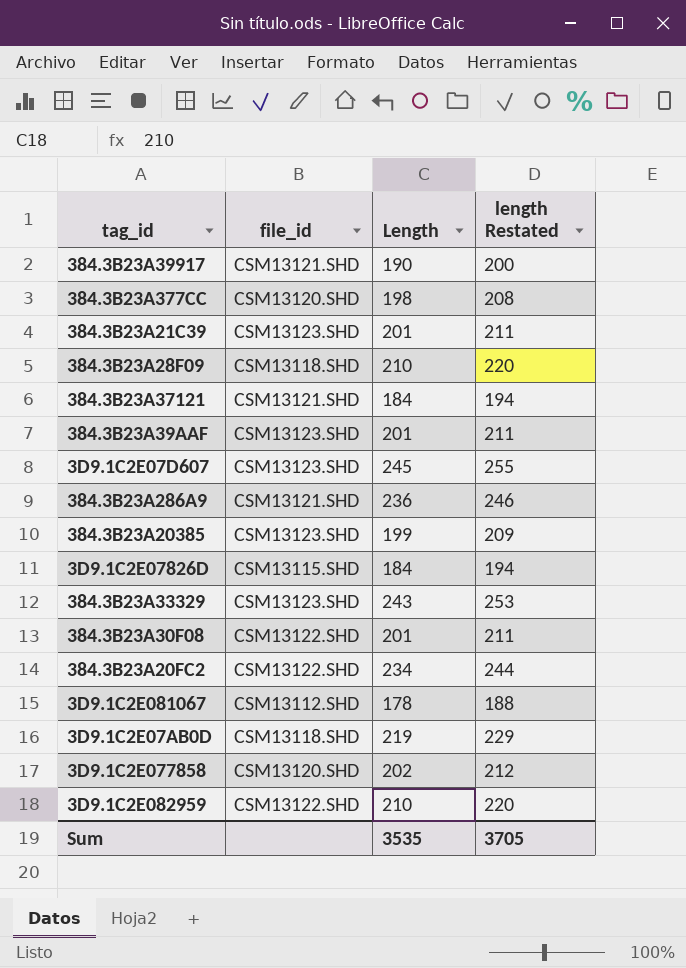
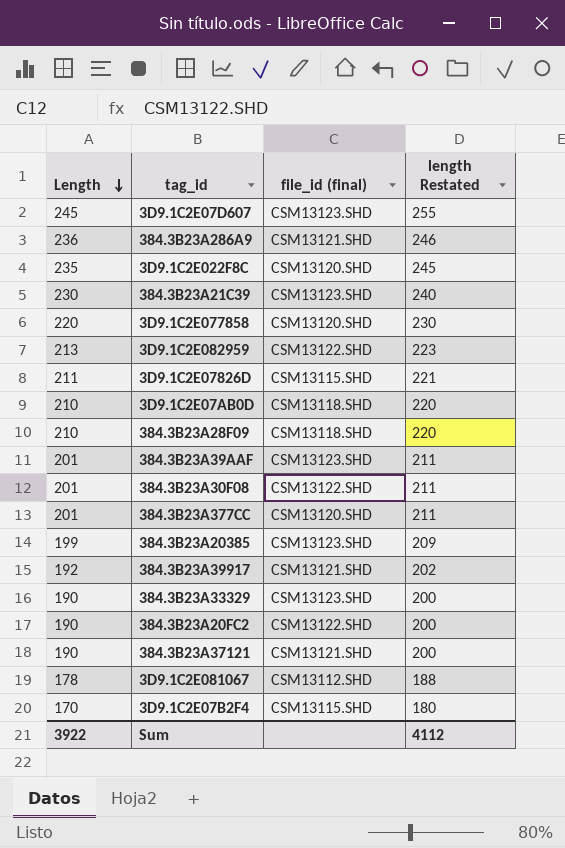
row order: none -> Length descending
column Length | position: 3 -> 1
column name: file_id -> file_id (final)
row 3D9.1C2E022F8C: none -> 235 | CSM13120.SHD | 245
384.3B23A21C39 | Length: 201 -> 230
384.3B23A21C39 | length Restated: 211 -> 240
3D9.1C2E077858 | Length: 202 -> 220
3D9.1C2E077858 | length Restated: 212 -> 230
3D9.1C2E082959 | Length: 210 -> 213
3D9.1C2E082959 | length Restated: 220 -> 223
3D9.1C2E07826D | Length: 184 -> 211
3D9.1C2E07826D | length Restated: 194 -> 221
3D9.1C2E07AB0D | Length: 219 -> 210
3D9.1C2E07AB0D | length Restated: 229 -> 220
384.3B23A377CC | Length: 198 -> 201
384.3B23A377CC | length Restated: 208 -> 211
384.3B23A39917 | Length: 190 -> 192
384.3B23A39917 | length Restated: 200 -> 202
384.3B23A33329 | Length: 243 -> 190
384.3B23A33329 | length Restated: 253 -> 200
384.3B23A20FC2 | Length: 234 -> 190
384.3B23A20FC2 | length Restated: 244 -> 200
384.3B23A37121 | Length: 184 -> 190
384.3B23A37121 | length Restated: 194 -> 200
row 3D9.1C2E07B2F4: none -> 170 | CSM13115.SHD | 180
Sum | Length: 3535 -> 3922
Sum | length Restated: 3705 -> 4112

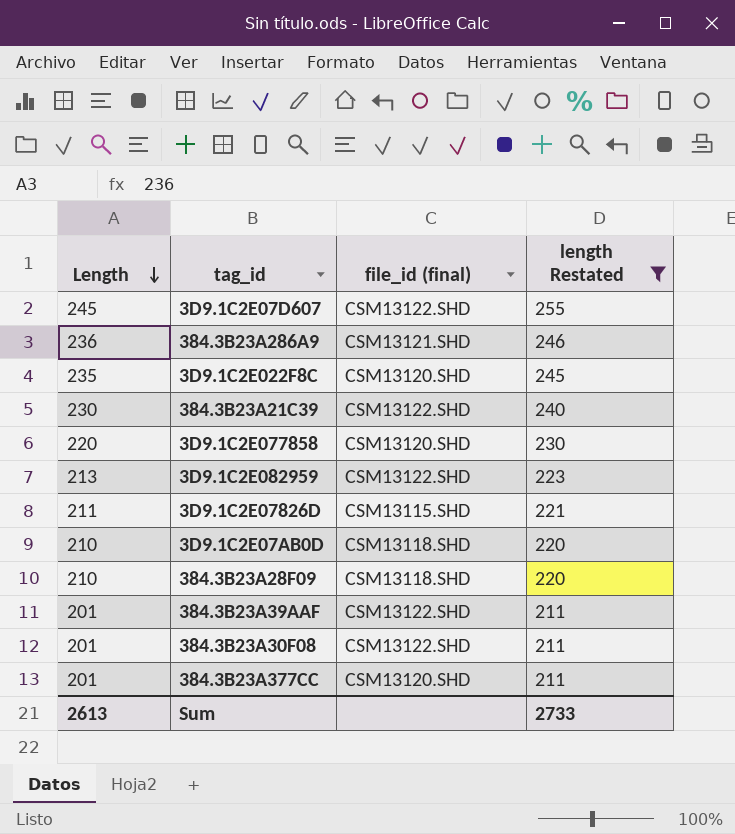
filter: none -> length Restated >= 211
3D9.1C2E07D607 | file_id (final): CSM13123.SHD -> CSM13122.SHD
384.3B23A21C39 | file_id (final): CSM13123.SHD -> CSM13122.SHD
384.3B23A39AAF | file_id (final): CSM13123.SHD -> CSM13122.SHD
Sum | Length: 3922 -> 2613
Sum | length Restated: 4112 -> 2733

